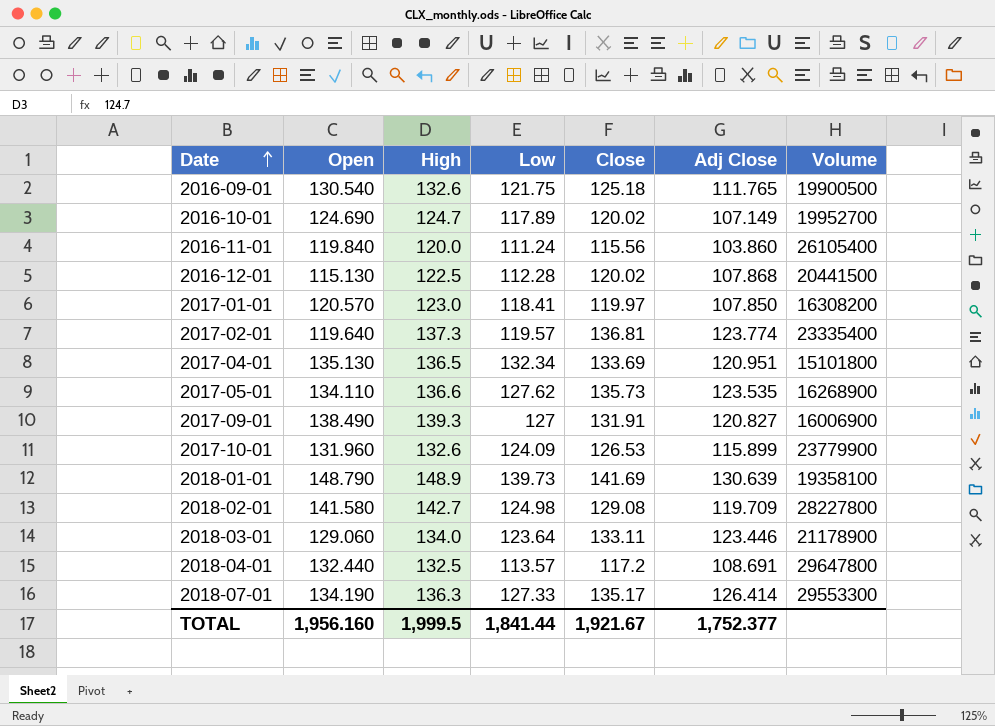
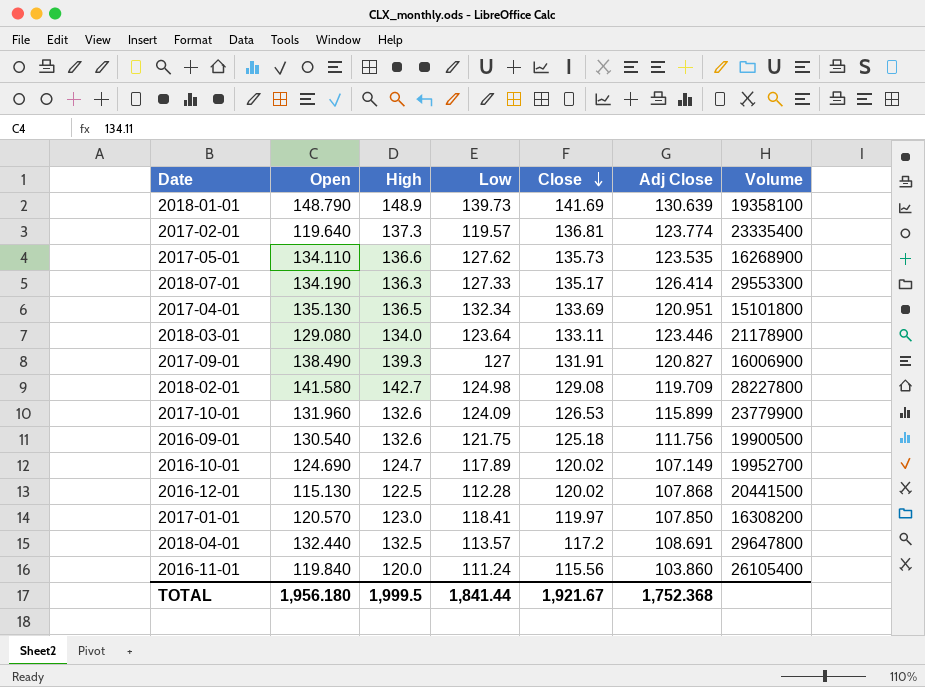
row order: Date ascending -> Close descending
2018-03-01 | Open: 129.060 -> 129.080
2016-09-01 | Adj Close: 111.765 -> 111.756
TOTAL | Open: 1,956.160 -> 1,956.180
TOTAL | Adj Close: 1,752.377 -> 1,752.368

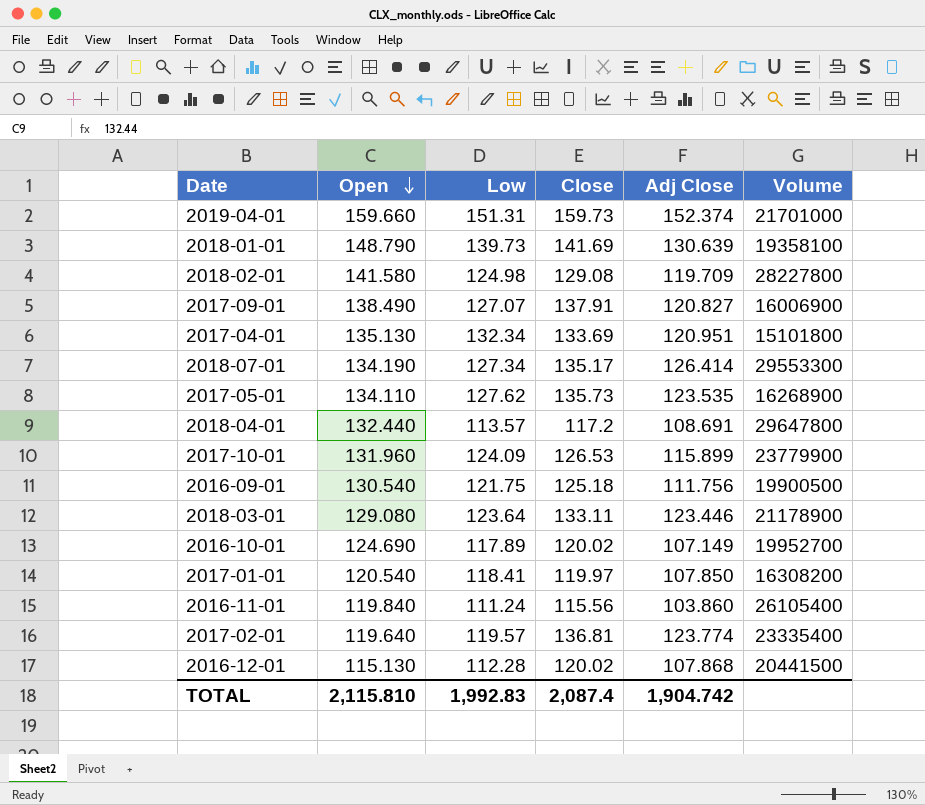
row order: Close descending -> Open descending
column High | position: 3 -> none
row 2019-04-01: none -> 159.660 | 151.31 | 159.73 | 152.374 | 21701000
2017-09-01 | Low: 127 -> 127.07
2017-09-01 | Close: 131.91 -> 137.91
2018-07-01 | Low: 127.33 -> 127.34
2017-01-01 | Open: 120.570 -> 120.540
TOTAL | Open: 1,956.180 -> 2,115.810
TOTAL | Low: 1,841.44 -> 1,992.83
TOTAL | Close: 1,921.67 -> 2,087.4
TOTAL | Adj Close: 1,752.368 -> 1,904.742

